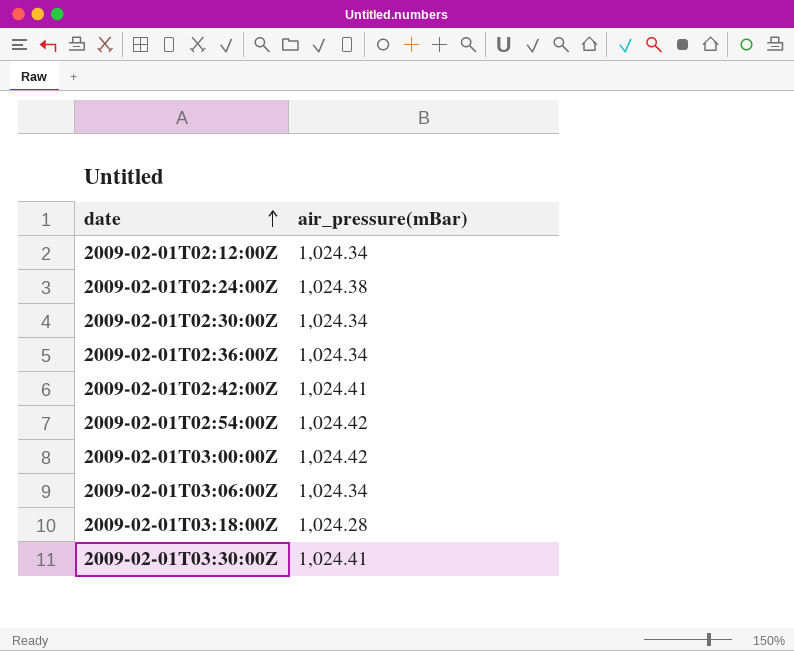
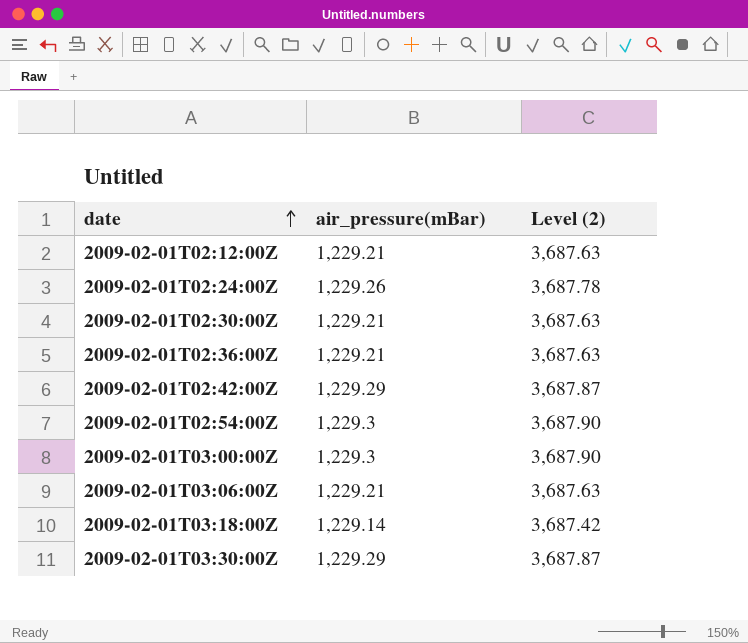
column Level (2) | formula: none -> [air_pressure(mBar)] * 3
2009-02-01T02:12:00Z | air_pressure(mBar): 1,024.34 -> 1,229.21
2009-02-01T02:24:00Z | air_pressure(mBar): 1,024.38 -> 1,229.26
2009-02-01T02:30:00Z | air_pressure(mBar): 1,024.34 -> 1,229.21
2009-02-01T02:36:00Z | air_pressure(mBar): 1,024.34 -> 1,229.21
2009-02-01T02:42:00Z | air_pressure(mBar): 1,024.41 -> 1,229.29
2009-02-01T02:54:00Z | air_pressure(mBar): 1,024.42 -> 1,229.3
2009-02-01T03:00:00Z | air_pressure(mBar): 1,024.42 -> 1,229.3
2009-02-01T03:06:00Z | air_pressure(mBar): 1,024.34 -> 1,229.21
2009-02-01T03:18:00Z | air_pressure(mBar): 1,024.28 -> 1,229.14
2009-02-01T03:30:00Z | air_pressure(mBar): 1,024.41 -> 1,229.29

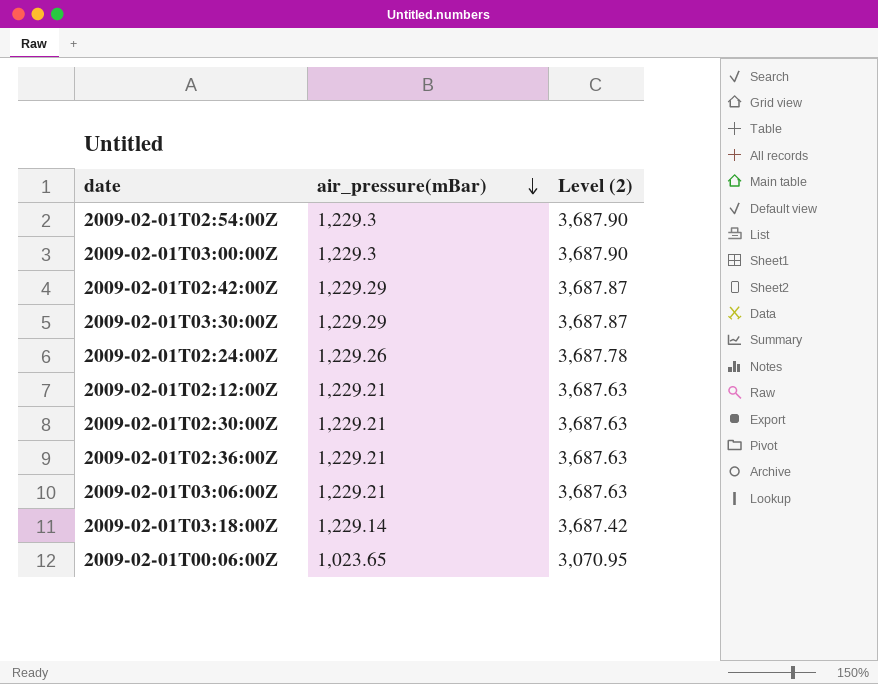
row order: date ascending -> air_pressure(mBar) descending
row 2009-02-01T00:06:00Z: none -> 1,023.65 | 3,070.95

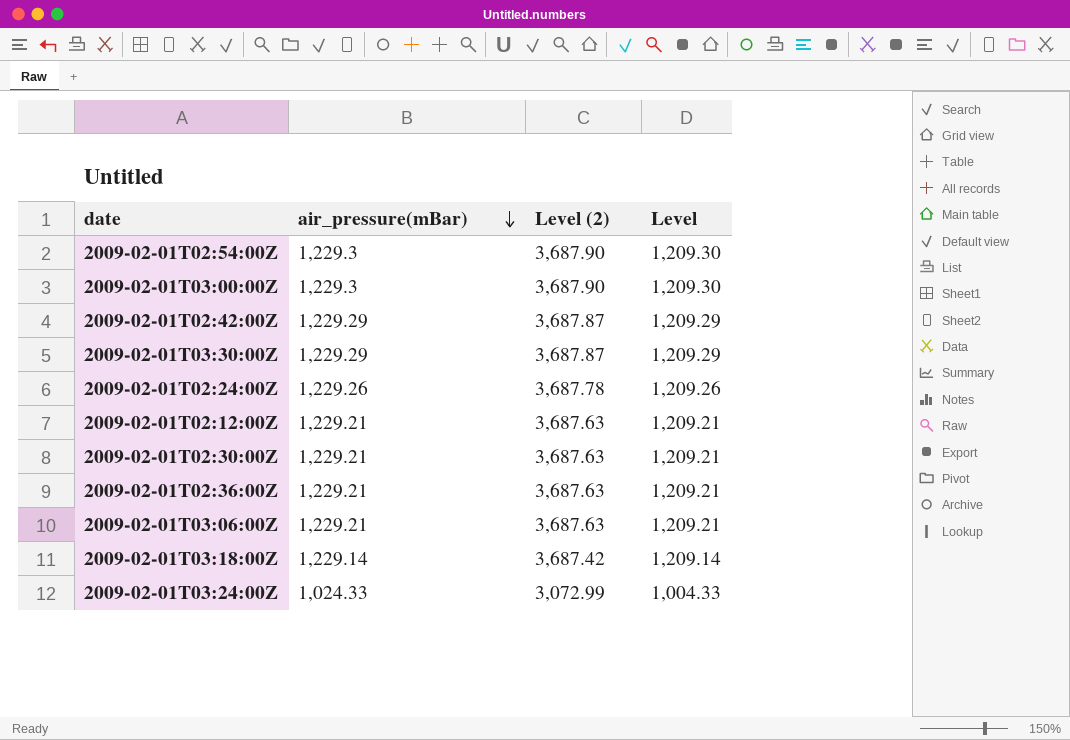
column Level | formula: none -> [air_pressure(mBar)] - 20
row 2009-02-01T00:06:00Z: 1,023.65 | 3,070.95 -> none
row 2009-02-01T03:24:00Z: none -> 1,024.33 | 3,072.99 | 1,004.33

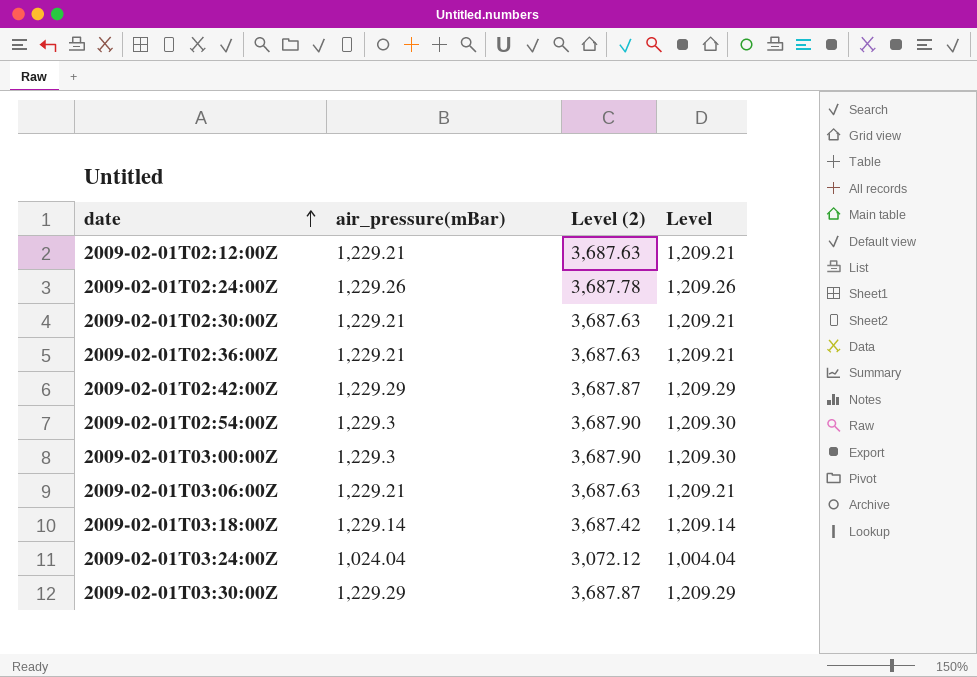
row order: air_pressure(mBar) descending -> date ascending
2009-02-01T03:24:00Z | air_pressure(mBar): 1,024.33 -> 1,024.04
2009-02-01T03:24:00Z | Level (2): 3,072.99 -> 3,072.12
2009-02-01T03:24:00Z | Level: 1,004.33 -> 1,004.04

